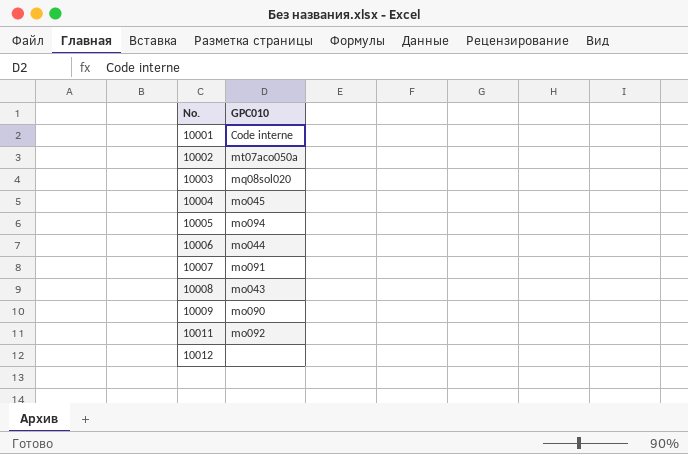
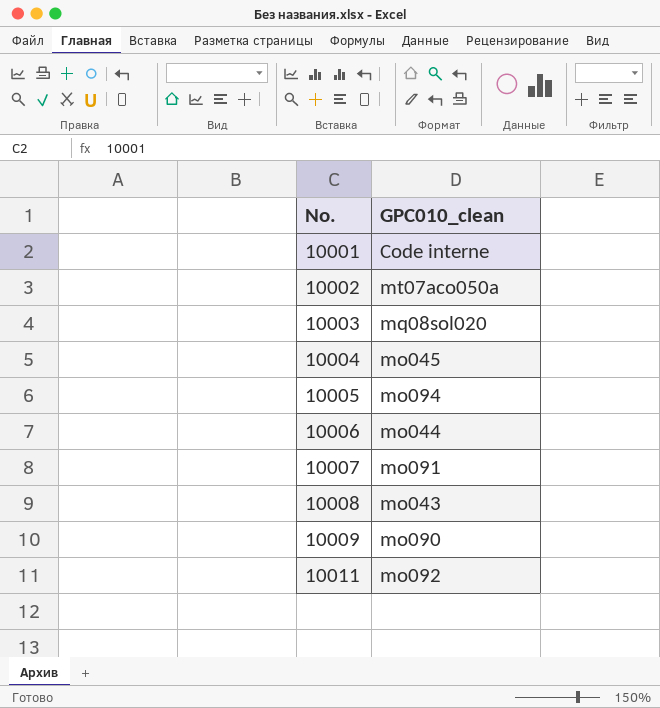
column name: GPC010 -> GPC010_clean
row 10012: none -> none

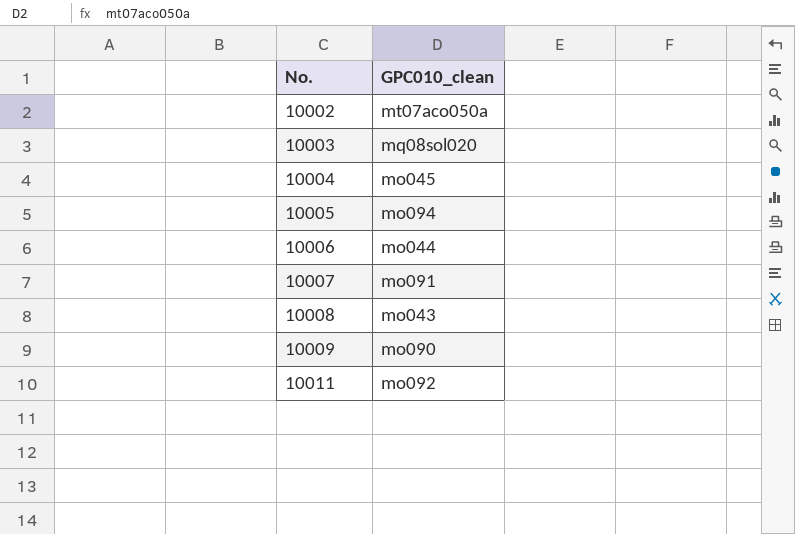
row 10001: Code interne -> none

